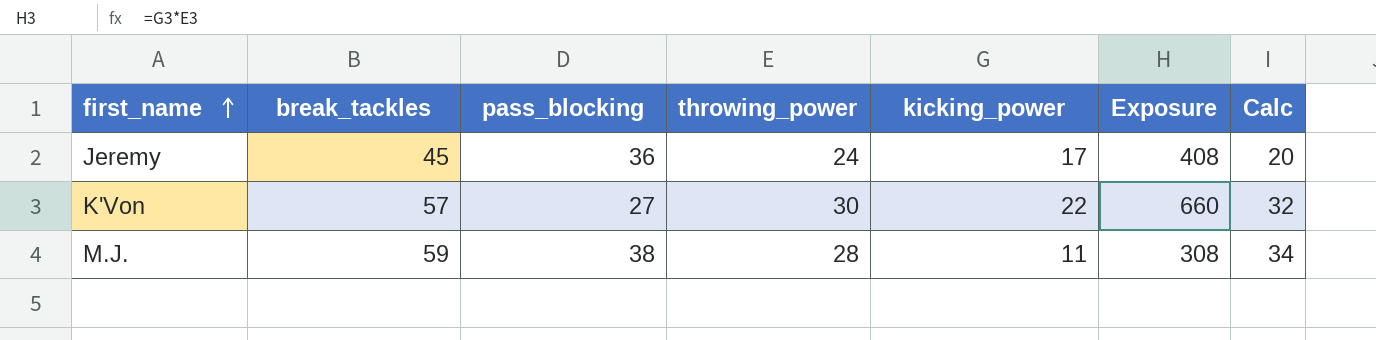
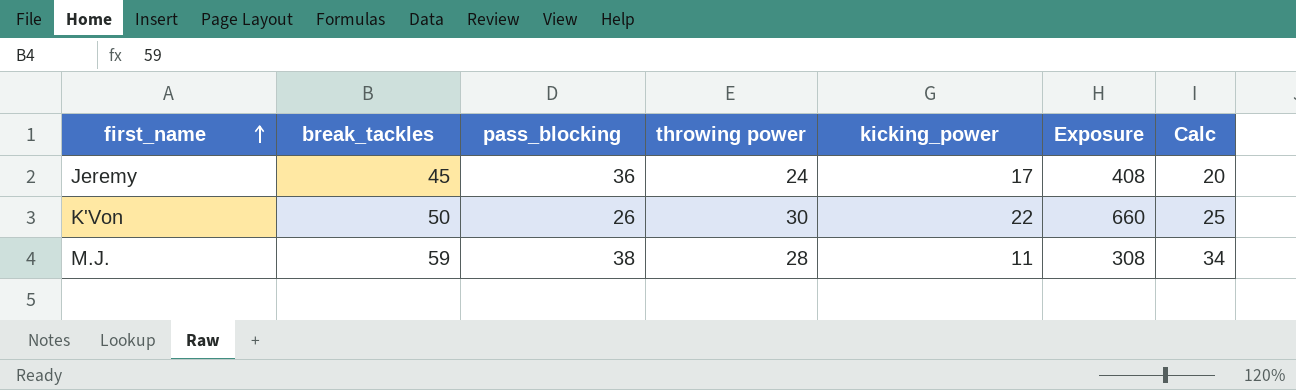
column name: throwing_power -> throwing power
K'Von | break_tackles: 57 -> 50
K'Von | pass_blocking: 27 -> 26
K'Von | Calc: 32 -> 25

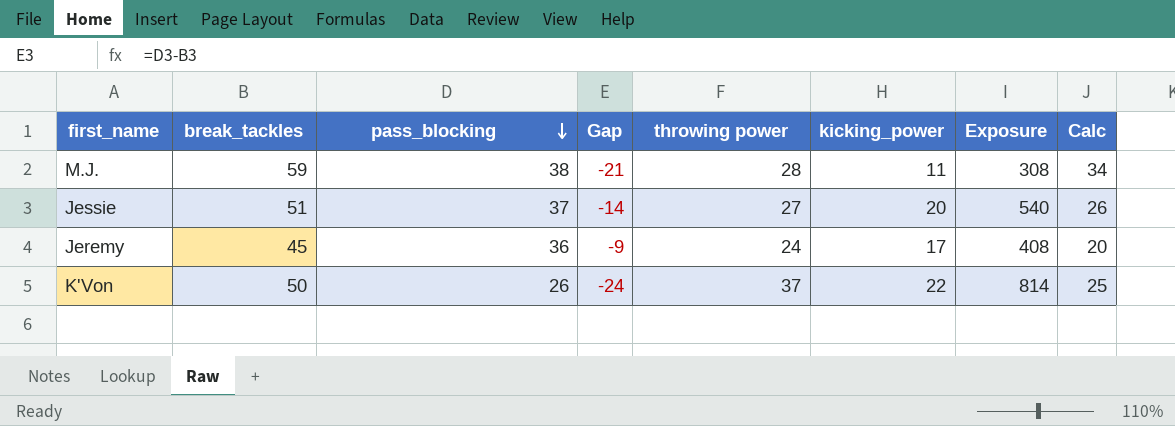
row order: first_name ascending -> pass_blocking descending
column Gap | formula: none -> [pass_blocking] - [break_tackles]
row Jessie: none -> 51 | 37 | -14 | 27 | 20 | 540 | 26
K'Von | throwing power: 30 -> 37
K'Von | Exposure: 660 -> 814

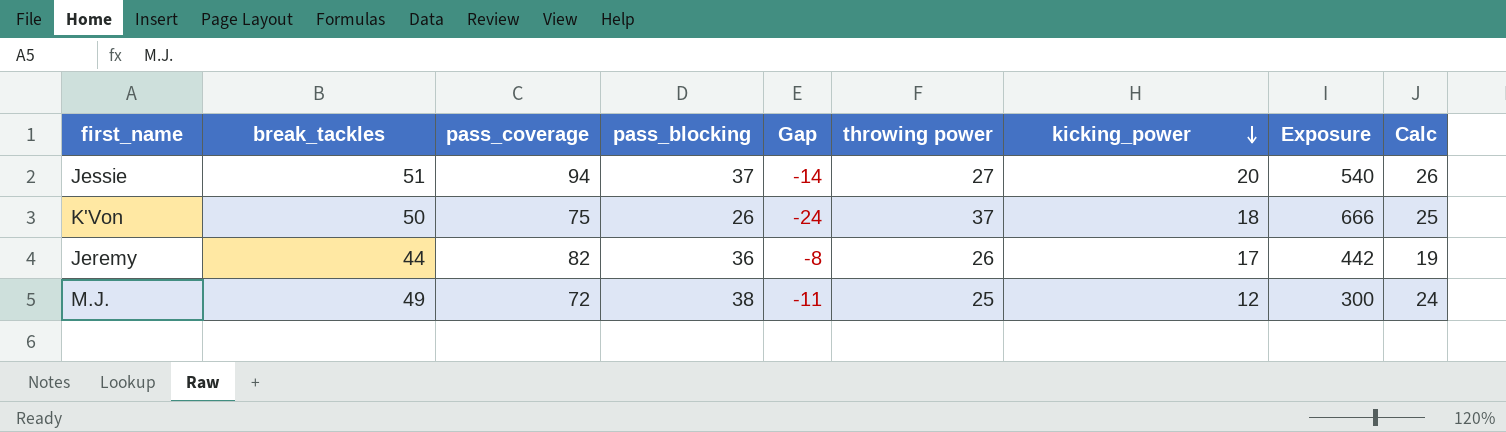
row order: pass_blocking descending -> kicking_power descending
column pass_coverage | position: none -> 3
K'Von | kicking_power: 22 -> 18
K'Von | Exposure: 814 -> 666
Jeremy | break_tackles: 45 -> 44
Jeremy | Gap: -9 -> -8
Jeremy | throwing power: 24 -> 26
Jeremy | Exposure: 408 -> 442
Jeremy | Calc: 20 -> 19
M.J. | break_tackles: 59 -> 49
M.J. | Gap: -21 -> -11
M.J. | throwing power: 28 -> 25
M.J. | kicking_power: 11 -> 12
M.J. | Exposure: 308 -> 300
M.J. | Calc: 34 -> 24

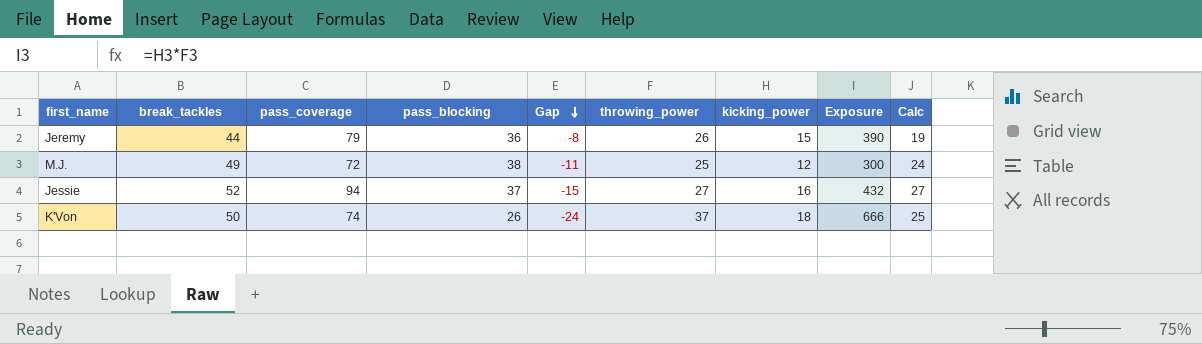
row order: kicking_power descending -> Gap descending
column name: throwing power -> throwing_power
Jeremy | pass_coverage: 82 -> 79
Jeremy | kicking_power: 17 -> 15
Jeremy | Exposure: 442 -> 390
Jessie | break_tackles: 51 -> 52
Jessie | Gap: -14 -> -15
Jessie | kicking_power: 20 -> 16
Jessie | Exposure: 540 -> 432
Jessie | Calc: 26 -> 27
K'Von | pass_coverage: 75 -> 74

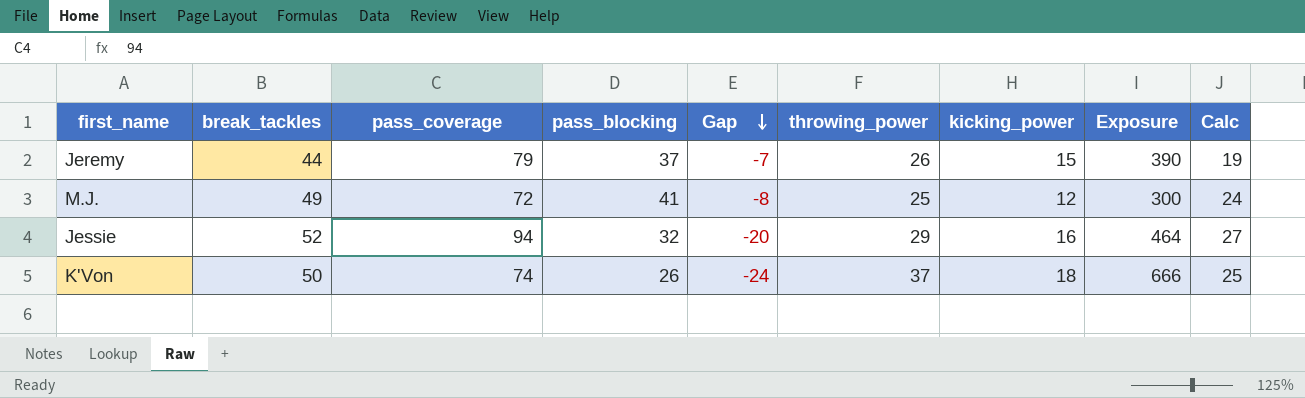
Jeremy | pass_blocking: 36 -> 37
Jeremy | Gap: -8 -> -7
M.J. | pass_blocking: 38 -> 41
M.J. | Gap: -11 -> -8
Jessie | pass_blocking: 37 -> 32
Jessie | Gap: -15 -> -20
Jessie | throwing_power: 27 -> 29
Jessie | Exposure: 432 -> 464

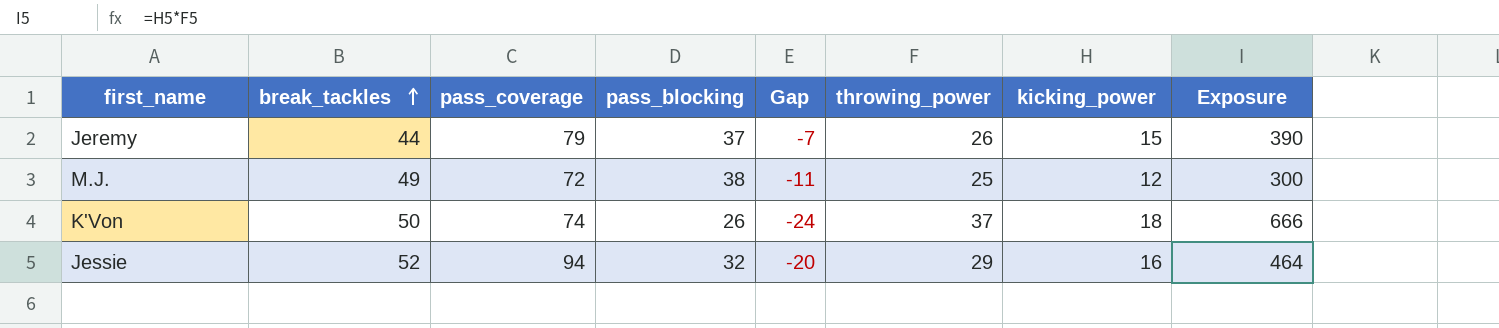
row order: Gap descending -> break_tackles ascending
column Calc | formula: [break_tackles] - 25 -> none
M.J. | pass_blocking: 41 -> 38
M.J. | Gap: -8 -> -11

